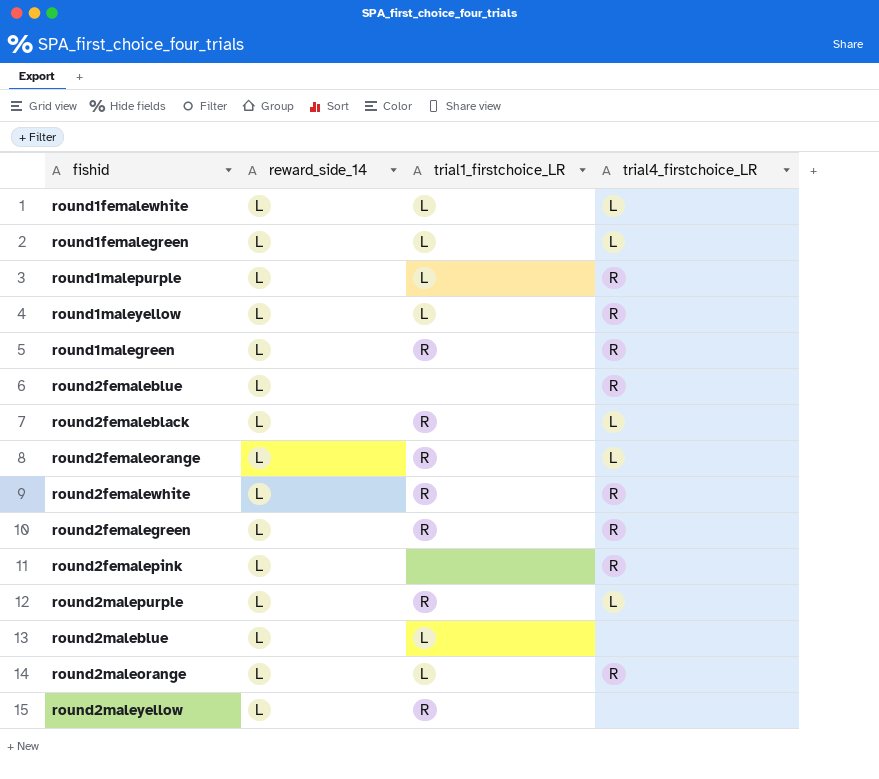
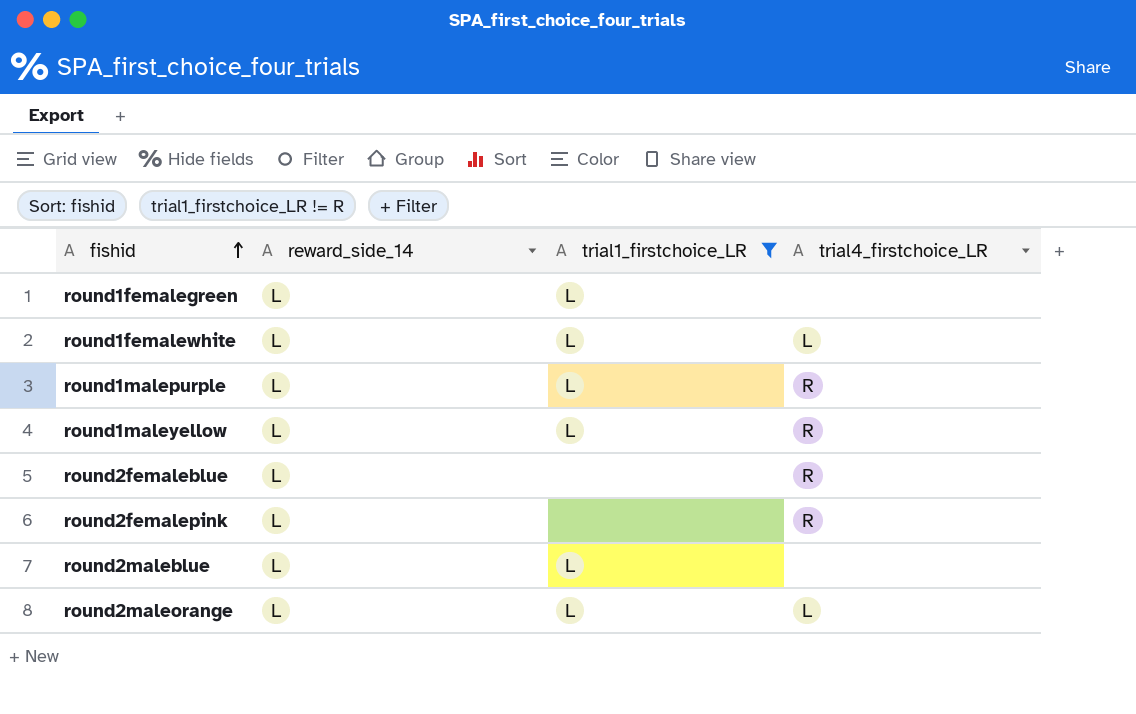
filter: none -> trial1_firstchoice_LR != R
row order: none -> fishid ascending
round1femalegreen | trial4_firstchoice_LR: L -> none
round2maleorange | trial4_firstchoice_LR: R -> L

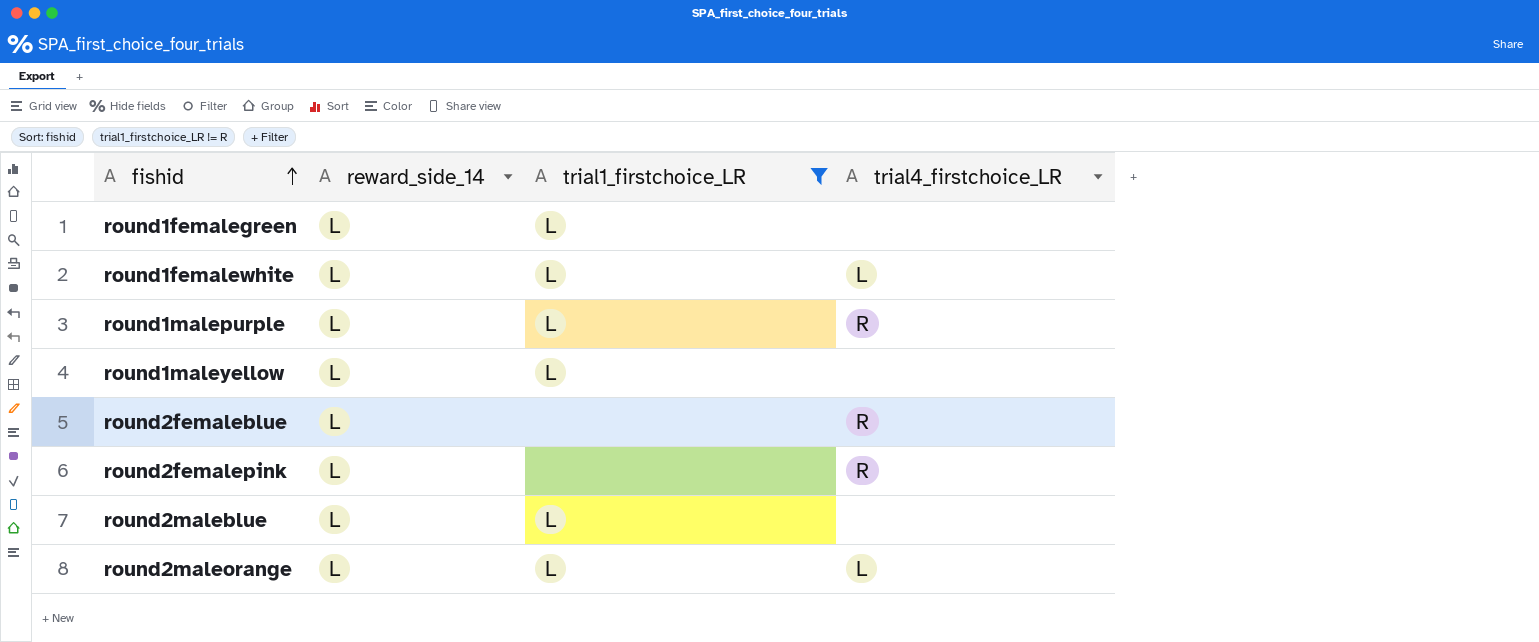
round1maleyellow | trial4_firstchoice_LR: R -> none

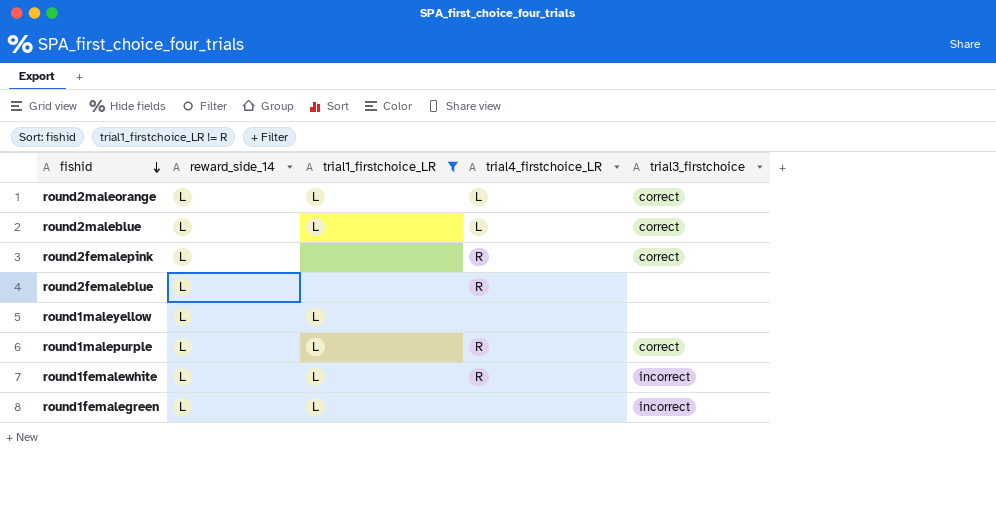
row order: fishid ascending -> fishid descending
column trial3_firstchoice | position: none -> 5
round2maleblue | trial4_firstchoice_LR: none -> L
round1femalewhite | trial4_firstchoice_LR: L -> R

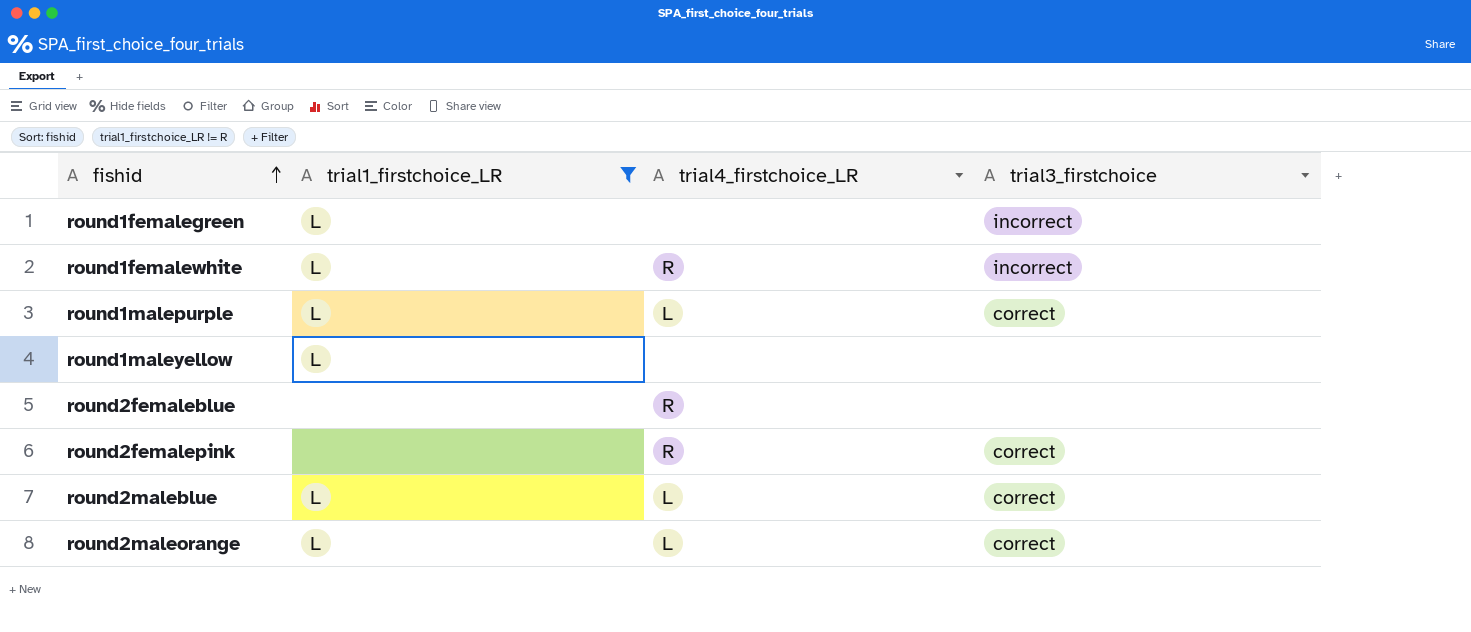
row order: fishid descending -> fishid ascending
column reward_side_14 | position: 2 -> none
round1malepurple | trial4_firstchoice_LR: R -> L

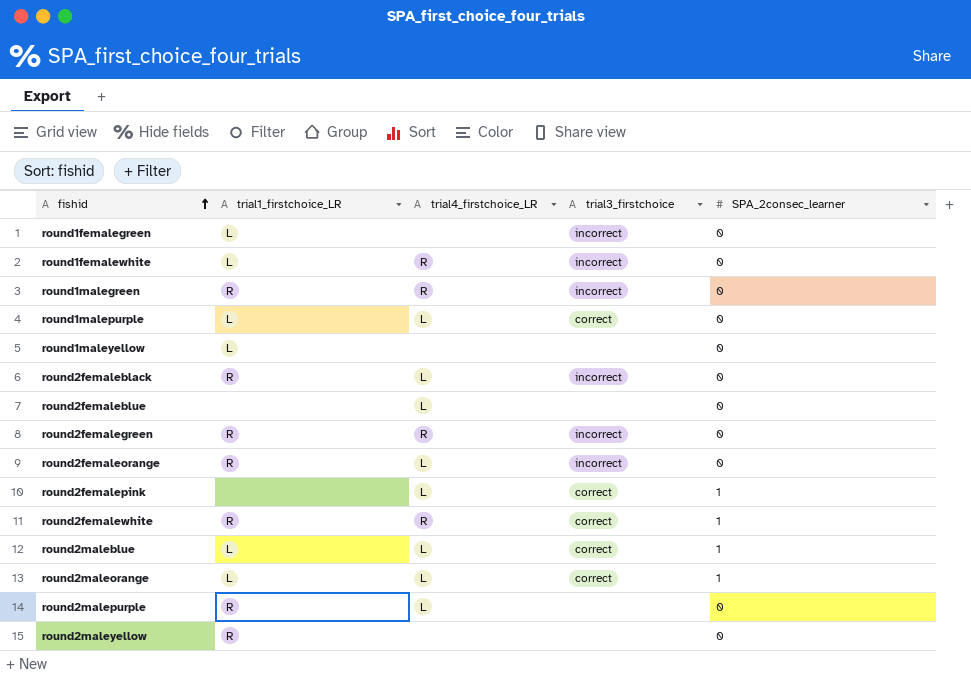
filter: trial1_firstchoice_LR != R -> none
column SPA_2consec_learner | position: none -> 5
round2femaleblue | trial4_firstchoice_LR: R -> L
round2femalepink | trial4_firstchoice_LR: R -> L

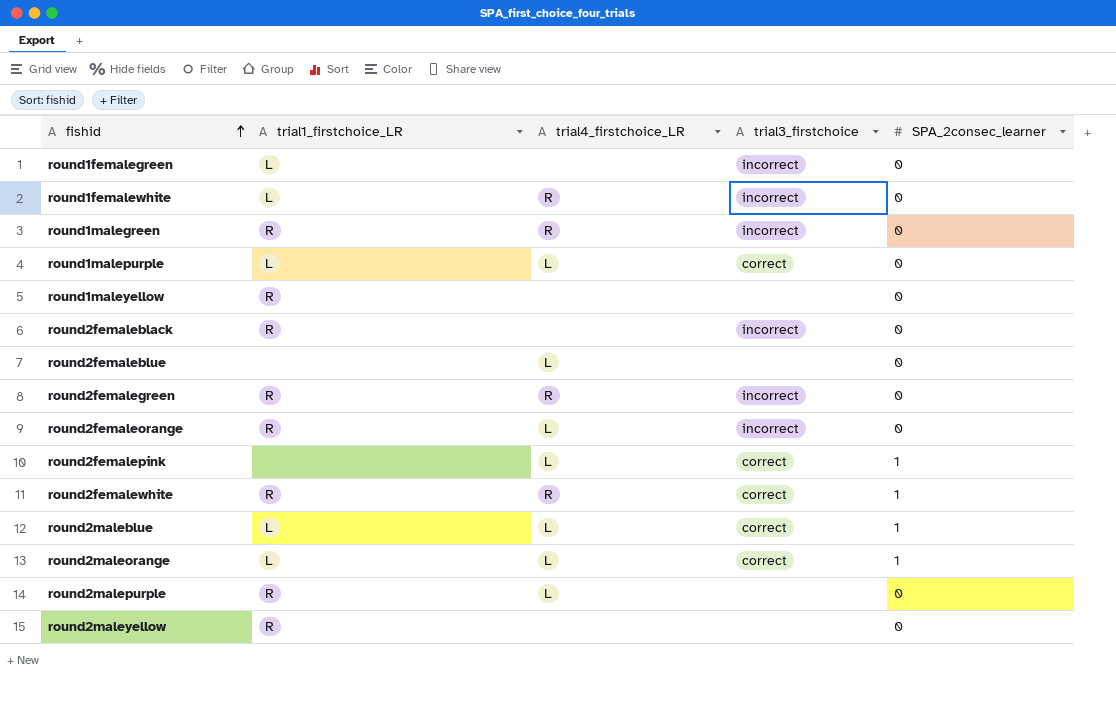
round1maleyellow | trial1_firstchoice_LR: L -> R
round2femaleblack | trial4_firstchoice_LR: L -> none

